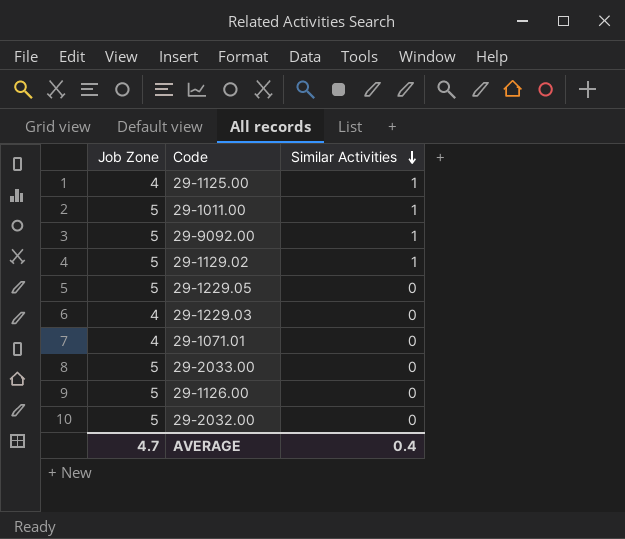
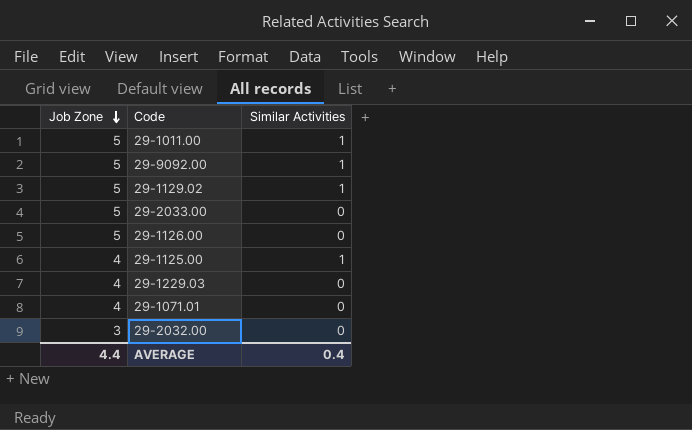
row order: Similar Activities descending -> Job Zone descending
row 29-1229.05: 5 | 0 -> none
29-2032.00 | Job Zone: 5 -> 3
AVERAGE | Job Zone: 4.7 -> 4.4

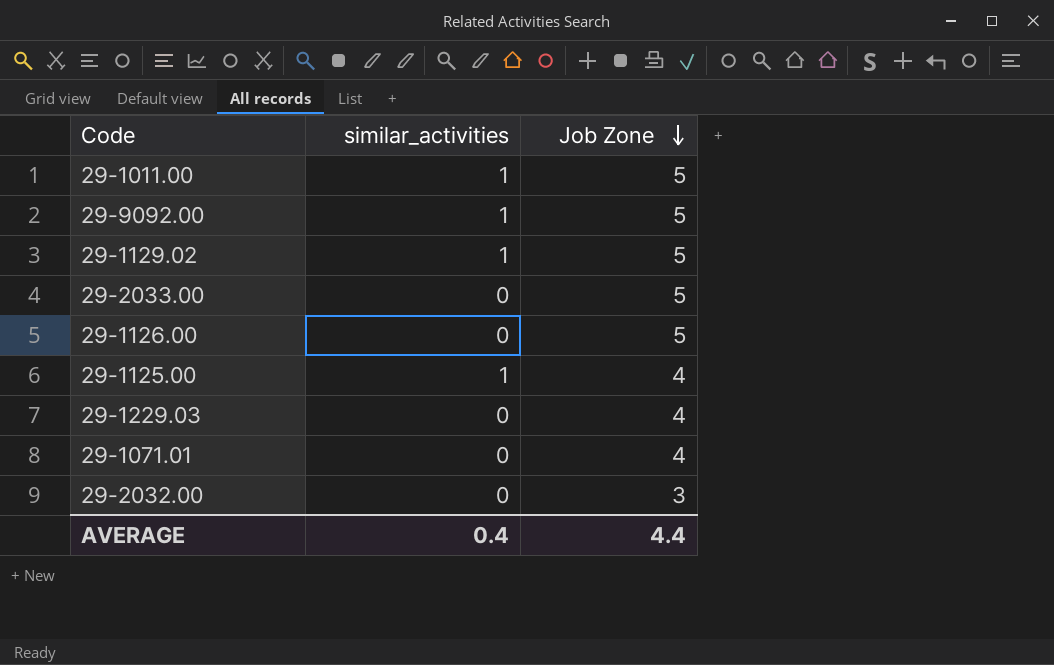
column name: Similar Activities -> similar_activities
column Job Zone | position: 1 -> 3

